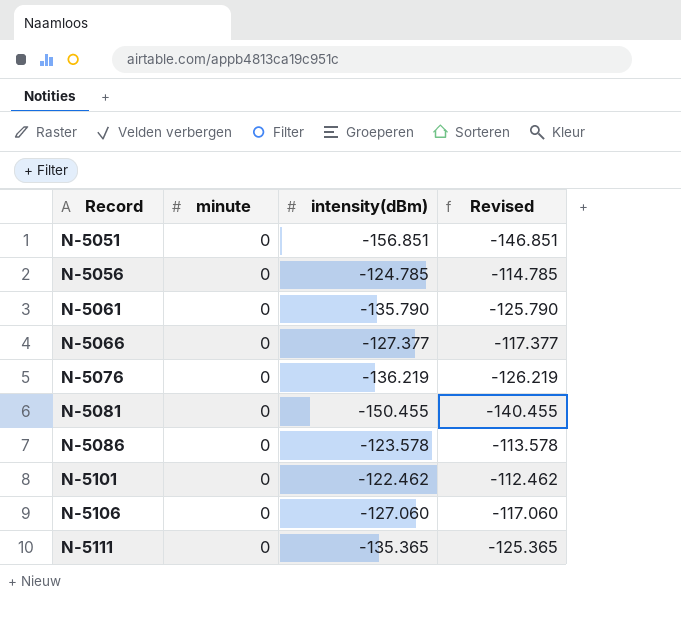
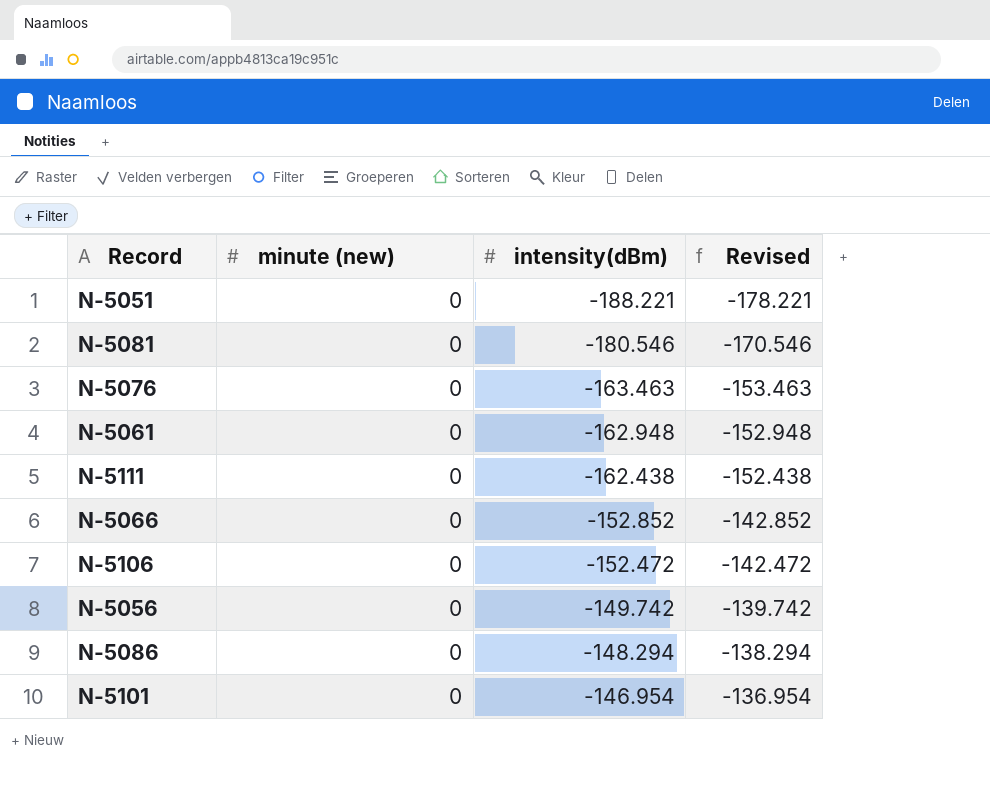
row order: Record ascending -> intensity(dBm) ascending
column name: minute -> minute (new)
N-5051 | intensity(dBm): -156.851 -> -188.221
N-5051 | Revised: -146.851 -> -178.221
N-5081 | intensity(dBm): -150.455 -> -180.546
N-5081 | Revised: -140.455 -> -170.546
N-5076 | intensity(dBm): -136.219 -> -163.463
N-5076 | Revised: -126.219 -> -153.463
N-5061 | intensity(dBm): -135.790 -> -162.948
N-5061 | Revised: -125.790 -> -152.948
N-5111 | intensity(dBm): -135.365 -> -162.438
N-5111 | Revised: -125.365 -> -152.438
N-5066 | intensity(dBm): -127.377 -> -152.852
N-5066 | Revised: -117.377 -> -142.852
N-5106 | intensity(dBm): -127.060 -> -152.472
N-5106 | Revised: -117.060 -> -142.472
N-5056 | intensity(dBm): -124.785 -> -149.742
N-5056 | Revised: -114.785 -> -139.742
N-5086 | intensity(dBm): -123.578 -> -148.294
N-5086 | Revised: -113.578 -> -138.294
N-5101 | intensity(dBm): -122.462 -> -146.954
N-5101 | Revised: -112.462 -> -136.954

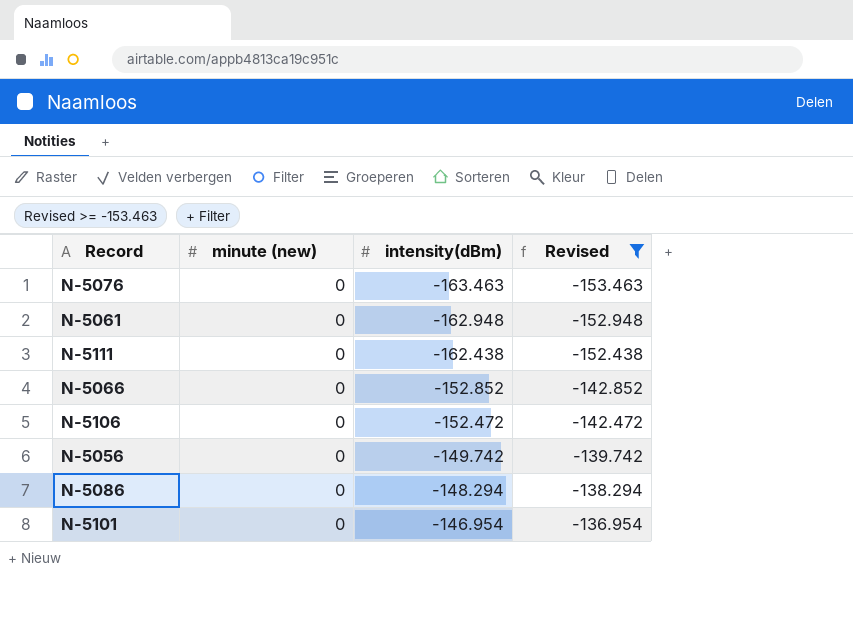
filter: none -> Revised >= -153.463

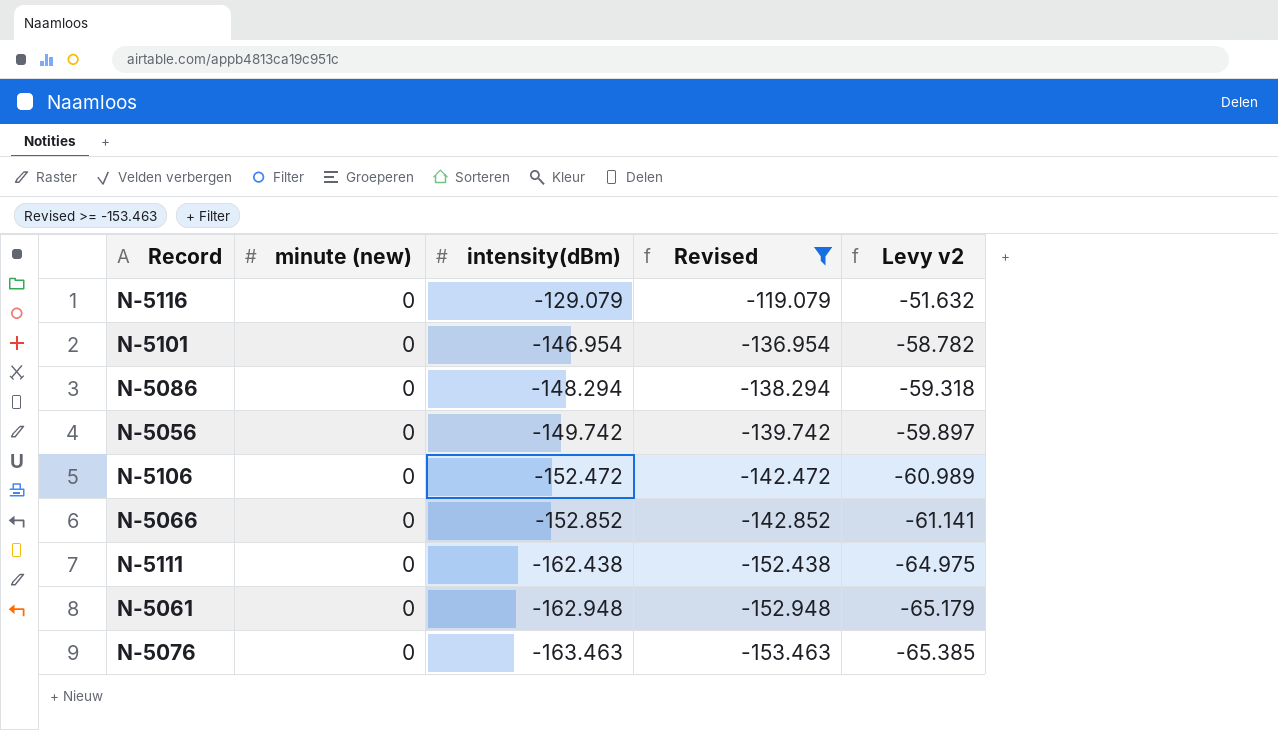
row order: intensity(dBm) ascending -> intensity(dBm) descending
column Levy v2 | formula: none -> [intensity(dBm)] * 0.4
row N-5116: none -> 0 | -129.079 | -119.079 | -51.632

